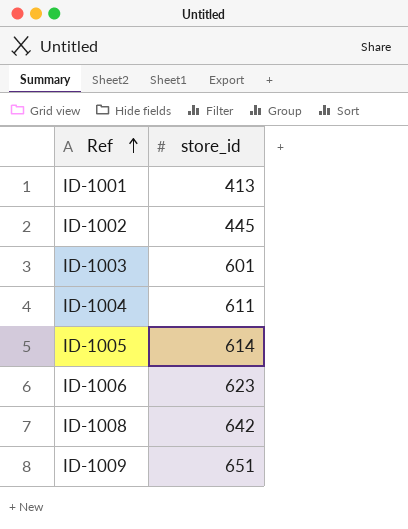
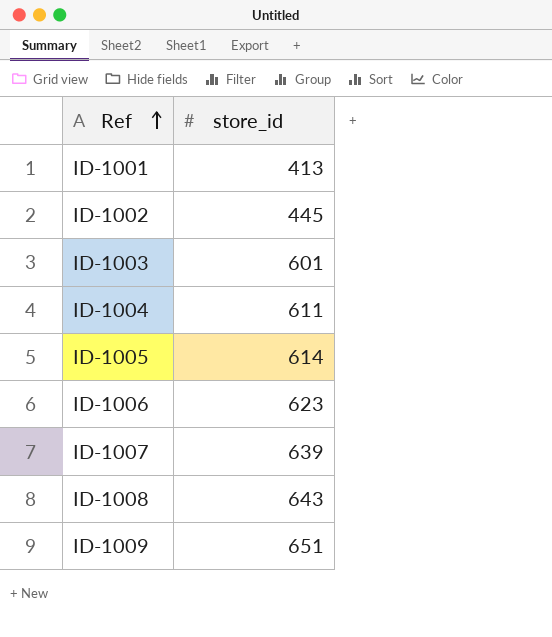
row ID-1007: none -> 639
ID-1008 | store_id: 642 -> 643

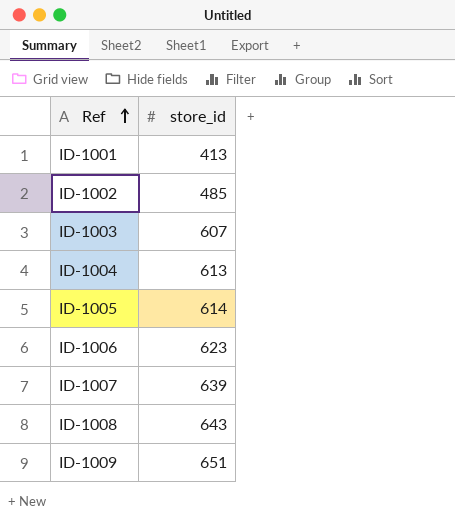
ID-1002 | store_id: 445 -> 485
ID-1003 | store_id: 601 -> 607
ID-1004 | store_id: 611 -> 613

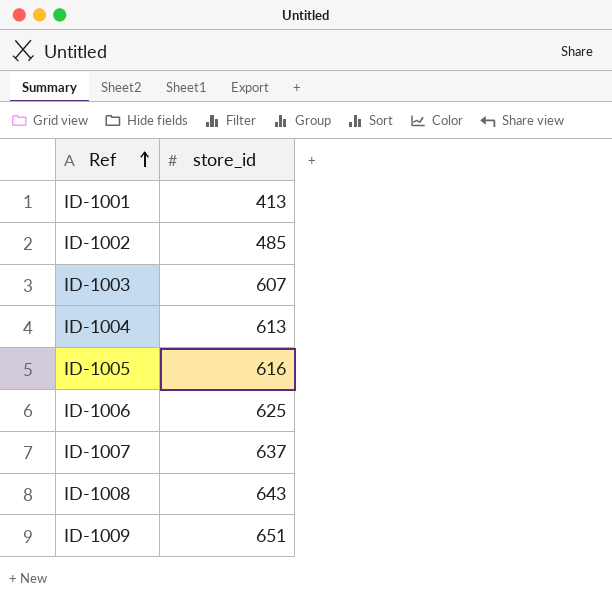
ID-1005 | store_id: 614 -> 616
ID-1006 | store_id: 623 -> 625
ID-1007 | store_id: 639 -> 637

